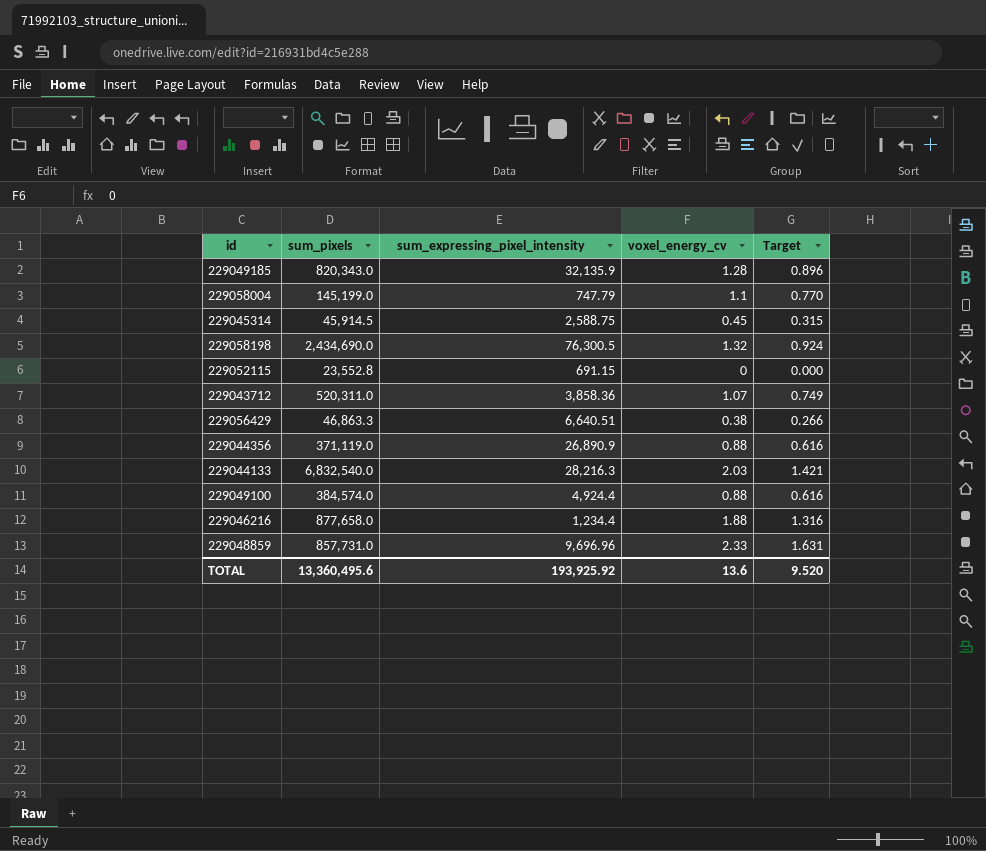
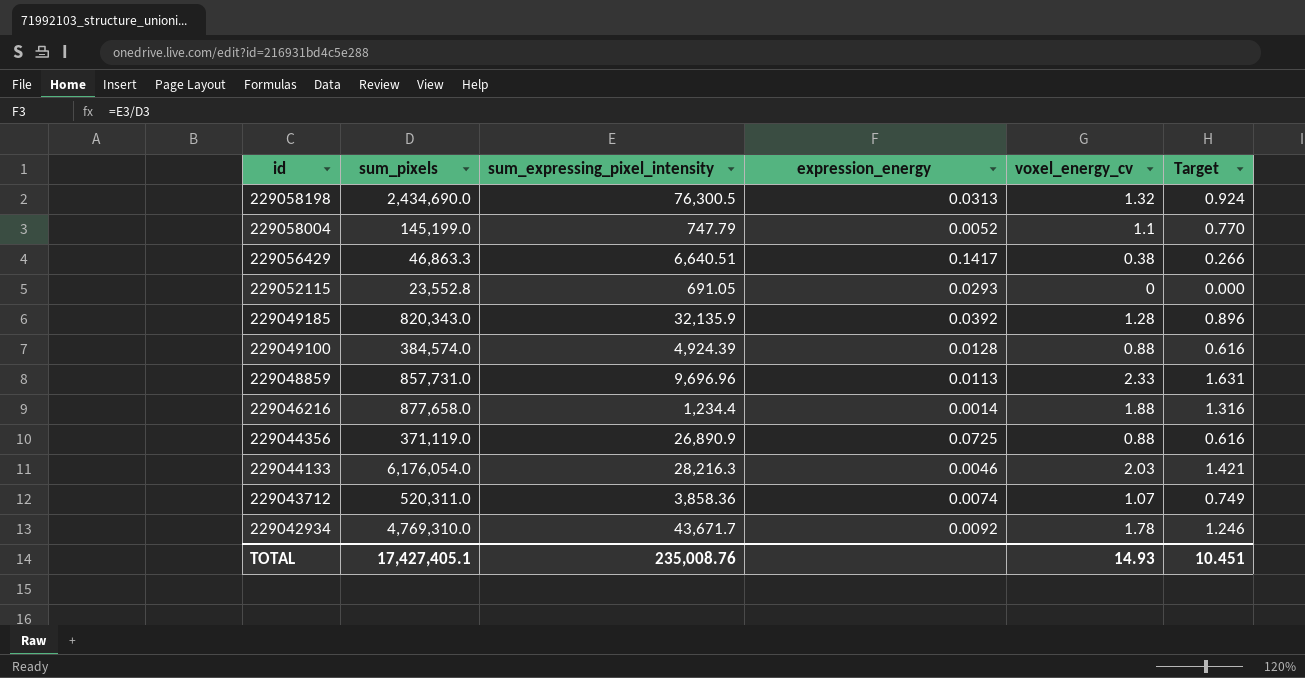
row order: none -> id descending
column expression_energy | formula: none -> [sum_expressing_pixel_intensity] / [sum_pixels]
row 229045314: 45,914.5 | 2,588.75 | 0.45 | 0.315 -> none
229052115 | sum_expressing_pixel_intensity: 691.15 -> 691.05
229049100 | sum_expressing_pixel_intensity: 4,924.4 -> 4,924.39
229044133 | sum_pixels: 6,832,540.0 -> 6,176,054.0
row 229042934: none -> 4,769,310.0 | 43,671.7 | 0.0092 | 1.78 | 1.246
TOTAL | sum_pixels: 13,360,495.6 -> 17,427,405.1
TOTAL | sum_expressing_pixel_intensity: 193,925.92 -> 235,008.76
TOTAL | voxel_energy_cv: 13.6 -> 14.93
TOTAL | Target: 9.520 -> 10.451

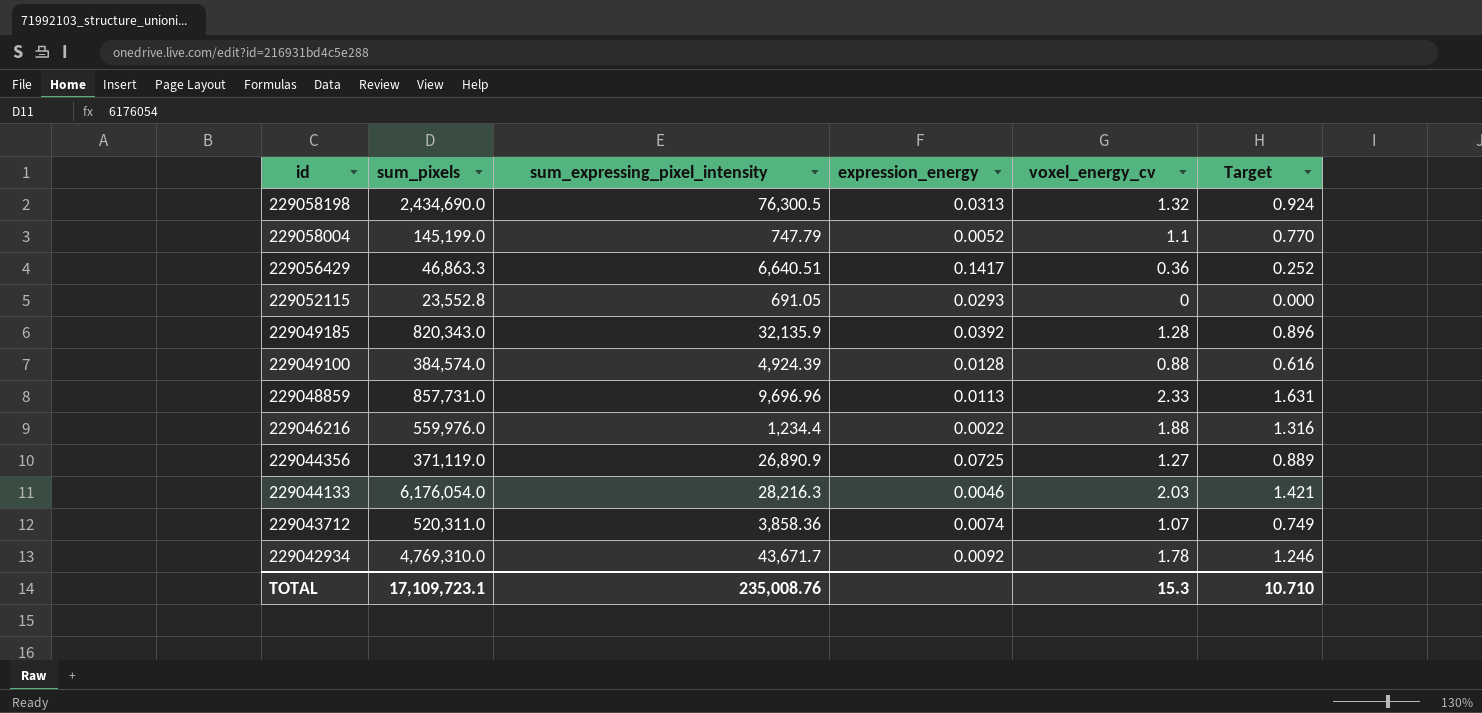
229056429 | voxel_energy_cv: 0.38 -> 0.36
229056429 | Target: 0.266 -> 0.252
229046216 | sum_pixels: 877,658.0 -> 559,976.0
229046216 | expression_energy: 0.0014 -> 0.0022
229044356 | voxel_energy_cv: 0.88 -> 1.27
229044356 | Target: 0.616 -> 0.889
TOTAL | sum_pixels: 17,427,405.1 -> 17,109,723.1
TOTAL | voxel_energy_cv: 14.93 -> 15.3
TOTAL | Target: 10.451 -> 10.710

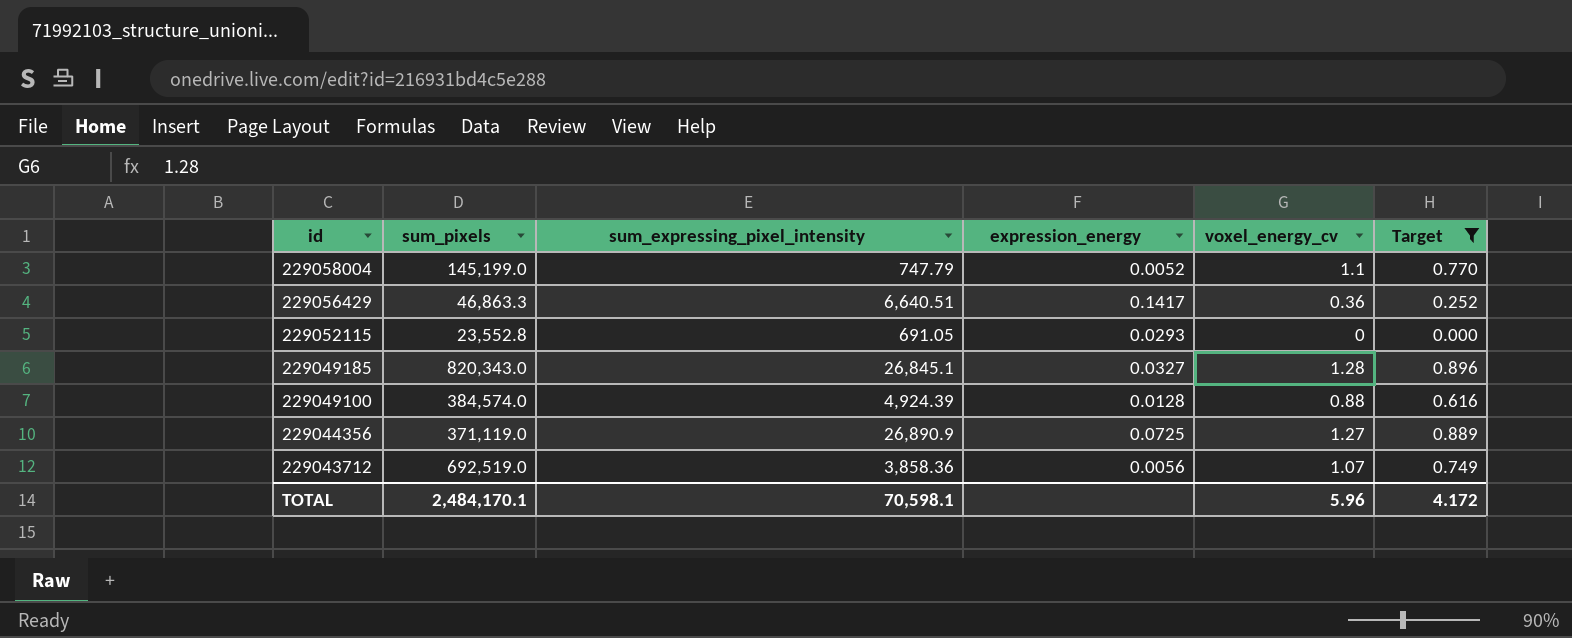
filter: none -> Target <= 0.896
229049185 | sum_expressing_pixel_intensity: 32,135.9 -> 26,845.1
229049185 | expression_energy: 0.0392 -> 0.0327
229043712 | sum_pixels: 520,311.0 -> 692,519.0
229043712 | expression_energy: 0.0074 -> 0.0056
TOTAL | sum_pixels: 17,109,723.1 -> 2,484,170.1
TOTAL | sum_expressing_pixel_intensity: 235,008.76 -> 70,598.1
TOTAL | voxel_energy_cv: 15.3 -> 5.96
TOTAL | Target: 10.710 -> 4.172

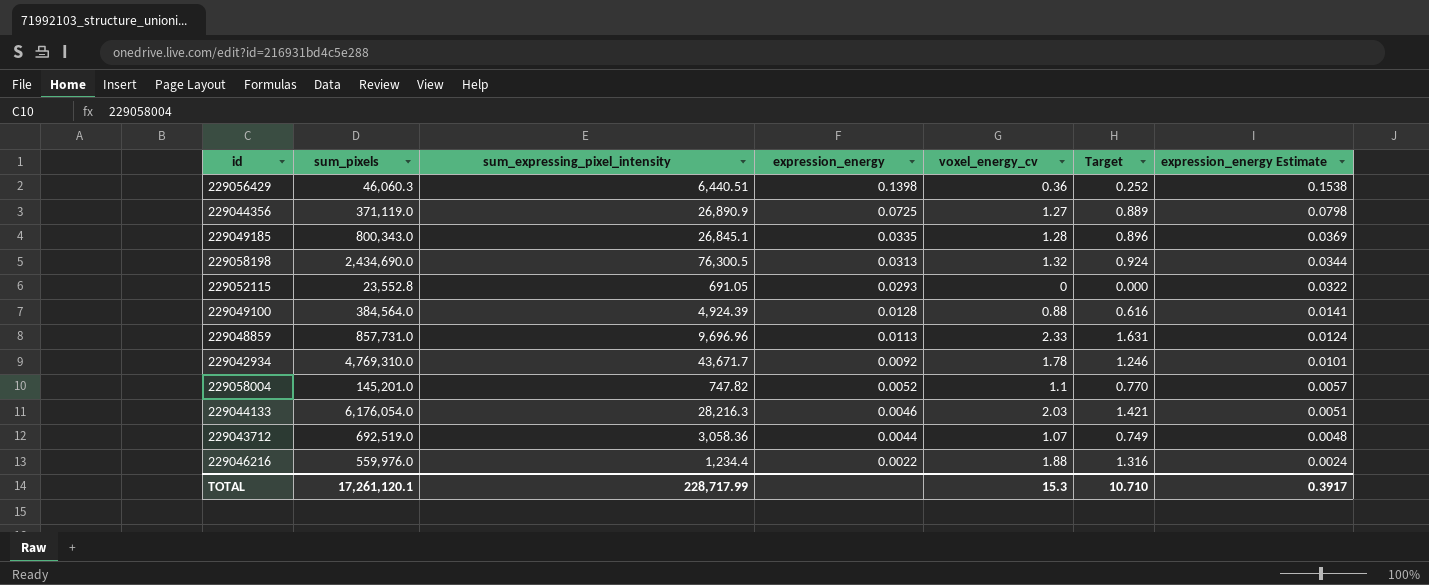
filter: Target <= 0.896 -> none
row order: id descending -> expression_energy descending
column expression_energy Estimate | formula: none -> [expression_energy] * 1.1
229056429 | sum_pixels: 46,863.3 -> 46,060.3
229056429 | sum_expressing_pixel_intensity: 6,640.51 -> 6,440.51
229056429 | expression_energy: 0.1417 -> 0.1398
229049185 | sum_pixels: 820,343.0 -> 800,343.0
229049185 | expression_energy: 0.0327 -> 0.0335
229049100 | sum_pixels: 384,574.0 -> 384,564.0
229058004 | sum_pixels: 145,199.0 -> 145,201.0
229058004 | sum_expressing_pixel_intensity: 747.79 -> 747.82
229043712 | sum_expressing_pixel_intensity: 3,858.36 -> 3,058.36
229043712 | expression_energy: 0.0056 -> 0.0044
TOTAL | sum_pixels: 2,484,170.1 -> 17,261,120.1
TOTAL | sum_expressing_pixel_intensity: 70,598.1 -> 228,717.99
TOTAL | voxel_energy_cv: 5.96 -> 15.3
TOTAL | Target: 4.172 -> 10.710

